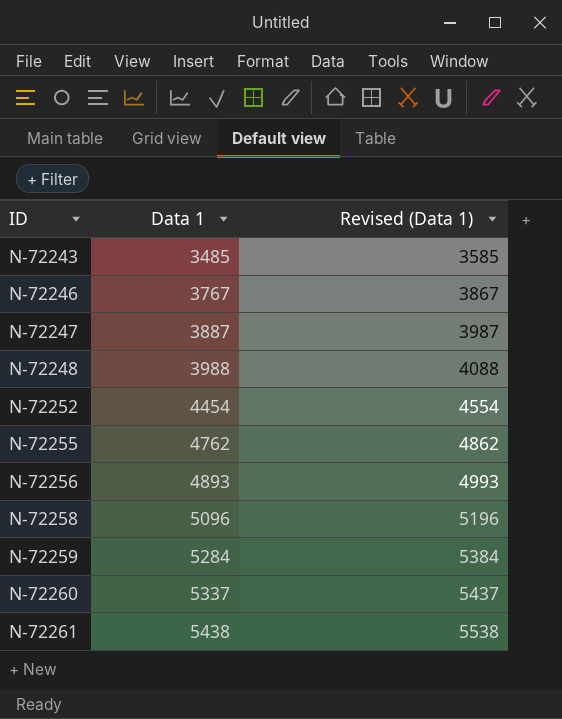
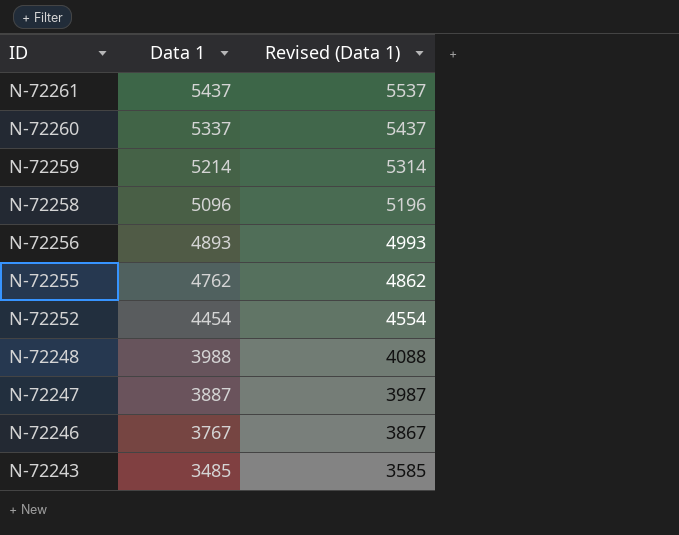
row order: ID ascending -> ID descending
N-72261 | Data 1: 5438 -> 5437
N-72261 | Revised (Data 1): 5538 -> 5537
N-72259 | Data 1: 5284 -> 5214
N-72259 | Revised (Data 1): 5384 -> 5314

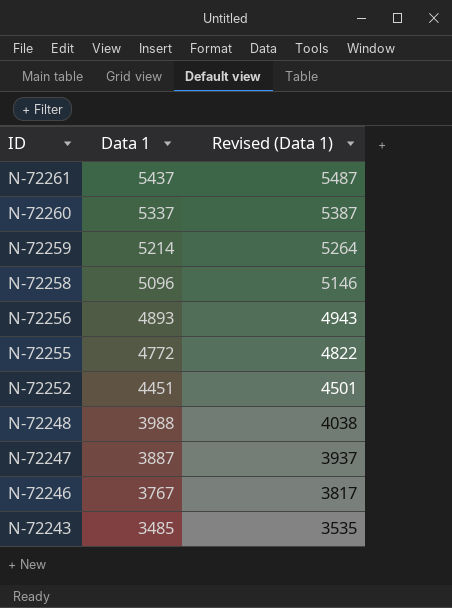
column Revised (Data 1) | formula: [Data 1] + 100 -> [Data 1] + 50
N-72255 | Data 1: 4762 -> 4772
N-72252 | Data 1: 4454 -> 4451

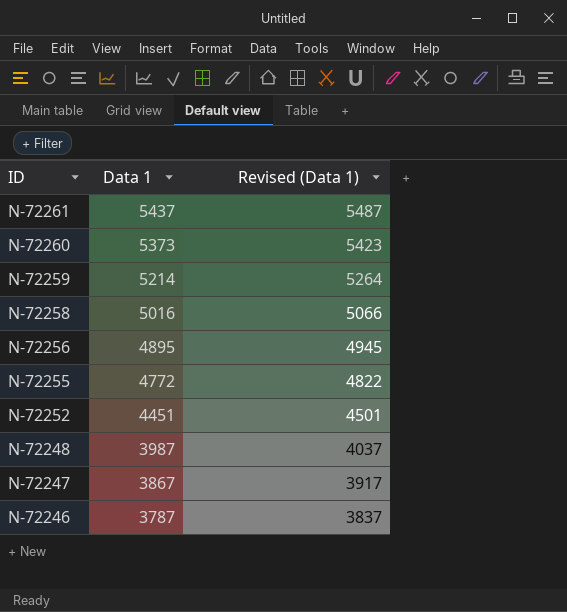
row N-72243: 3485 | 3535 -> none
N-72260 | Data 1: 5337 -> 5373
N-72260 | Revised (Data 1): 5387 -> 5423
N-72258 | Data 1: 5096 -> 5016
N-72258 | Revised (Data 1): 5146 -> 5066
N-72256 | Data 1: 4893 -> 4895
N-72256 | Revised (Data 1): 4943 -> 4945
N-72248 | Data 1: 3988 -> 3987
N-72248 | Revised (Data 1): 4038 -> 4037
N-72247 | Data 1: 3887 -> 3867
N-72247 | Revised (Data 1): 3937 -> 3917
N-72246 | Data 1: 3767 -> 3787
N-72246 | Revised (Data 1): 3817 -> 3837

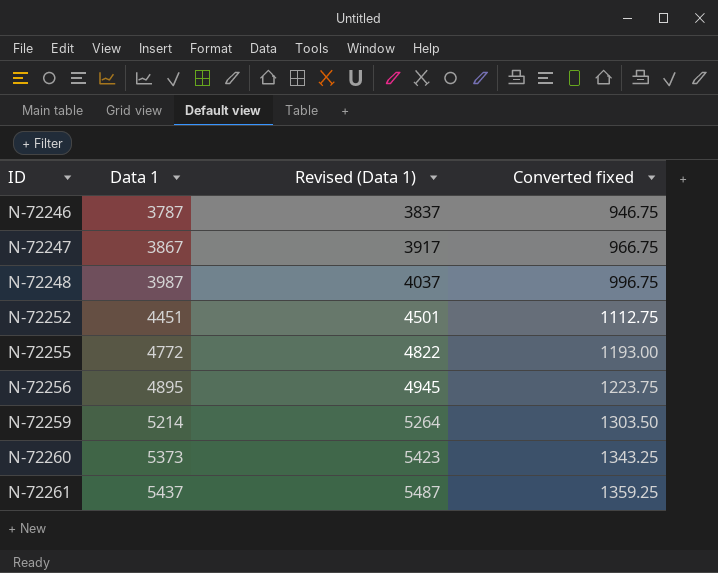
row order: ID descending -> ID ascending
column Converted fixed | formula: none -> [Data 1] * 0.25
row N-72258: 5016 | 5066 -> none

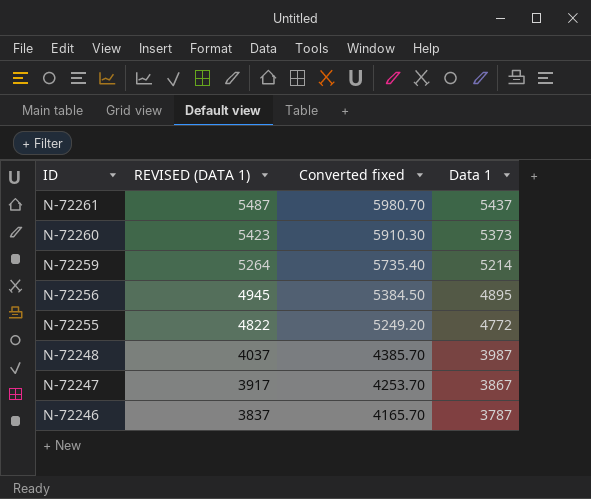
row order: ID ascending -> ID descending
column name: Revised (Data 1) -> REVISED (DATA 1)
column Converted fixed | formula: [Data 1] * 0.25 -> [Data 1] * 1.1
column Data 1 | position: 2 -> 4
row N-72252: 4451 | 4501 | 1112.75 -> none

